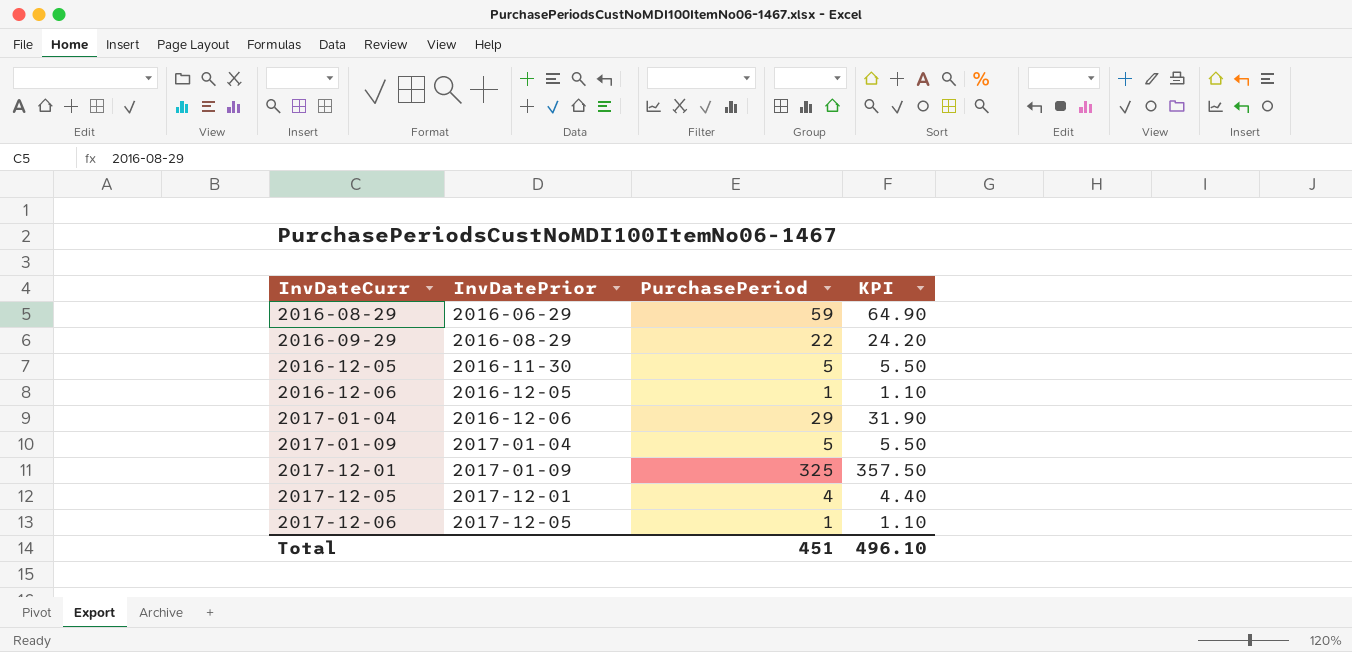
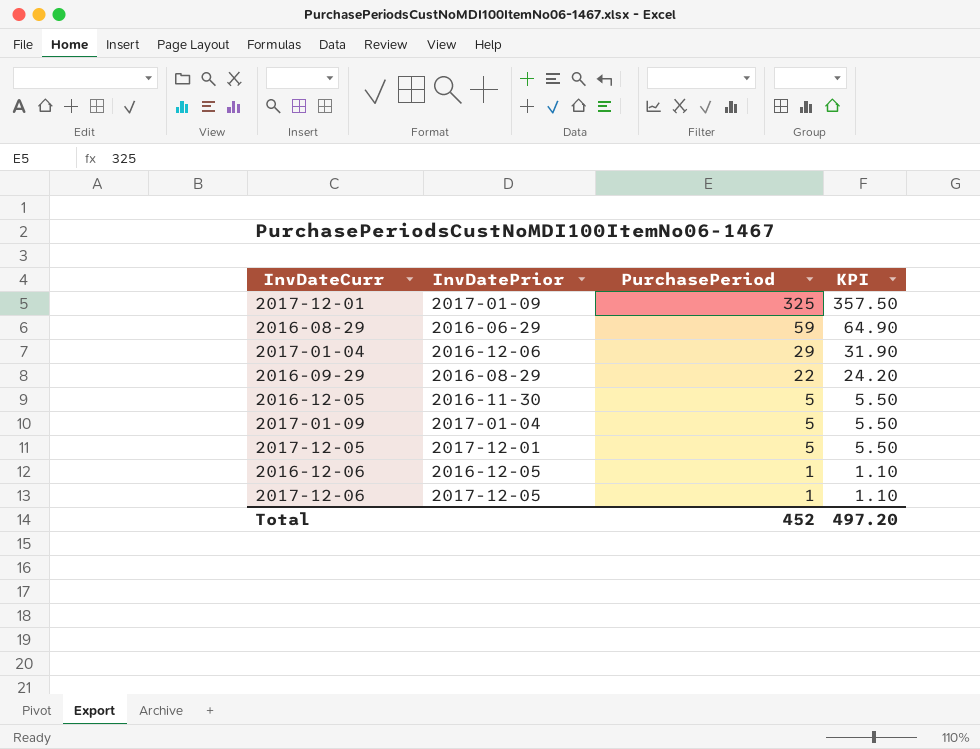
row order: InvDateCurr ascending -> PurchasePeriod descending
2017-12-05 | PurchasePeriod: 4 -> 5
2017-12-05 | KPI: 4.40 -> 5.50
Total | PurchasePeriod: 451 -> 452
Total | KPI: 496.10 -> 497.20

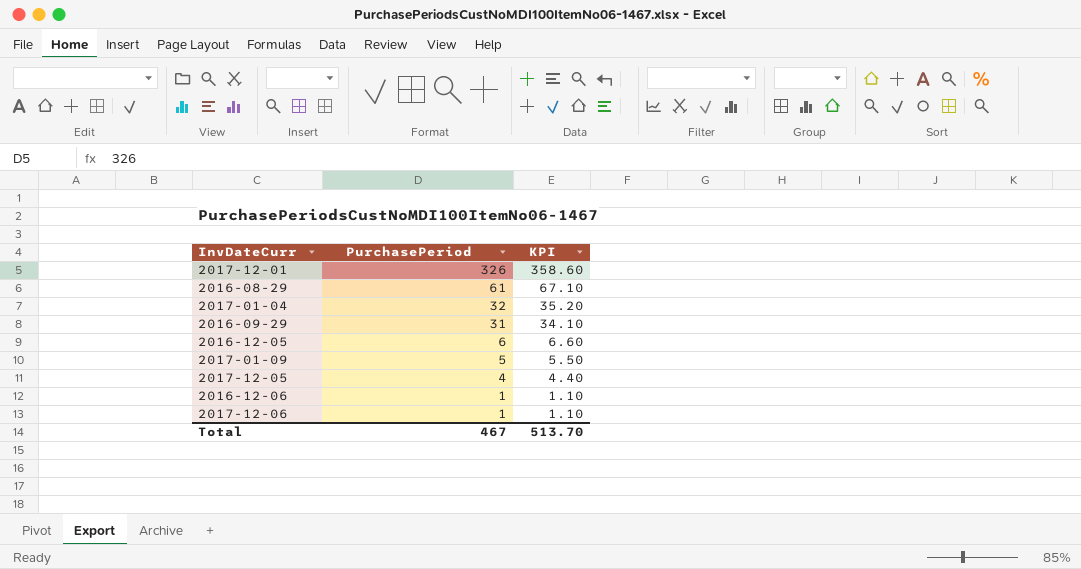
column InvDatePrior | position: 2 -> none
2017-12-01 | PurchasePeriod: 325 -> 326
2017-12-01 | KPI: 357.50 -> 358.60
2016-08-29 | PurchasePeriod: 59 -> 61
2016-08-29 | KPI: 64.90 -> 67.10
2017-01-04 | PurchasePeriod: 29 -> 32
2017-01-04 | KPI: 31.90 -> 35.20
2016-09-29 | PurchasePeriod: 22 -> 31
2016-09-29 | KPI: 24.20 -> 34.10
2016-12-05 | PurchasePeriod: 5 -> 6
2016-12-05 | KPI: 5.50 -> 6.60
2017-12-05 | PurchasePeriod: 5 -> 4
2017-12-05 | KPI: 5.50 -> 4.40
Total | PurchasePeriod: 452 -> 467
Total | KPI: 497.20 -> 513.70

